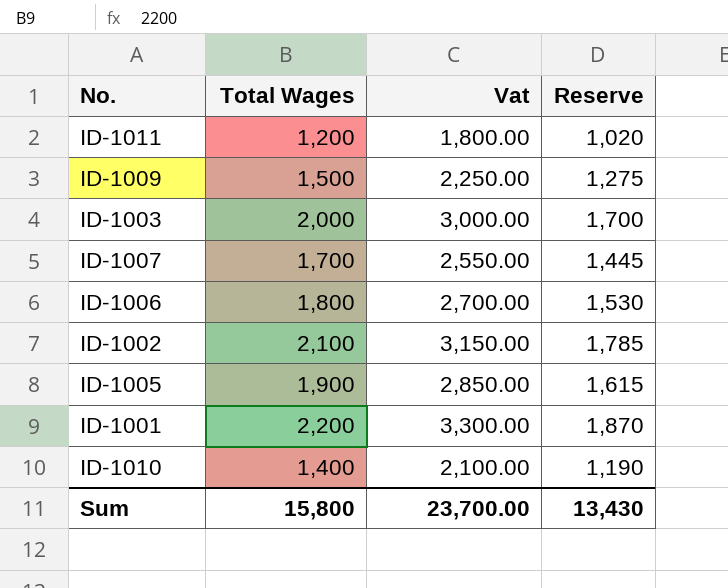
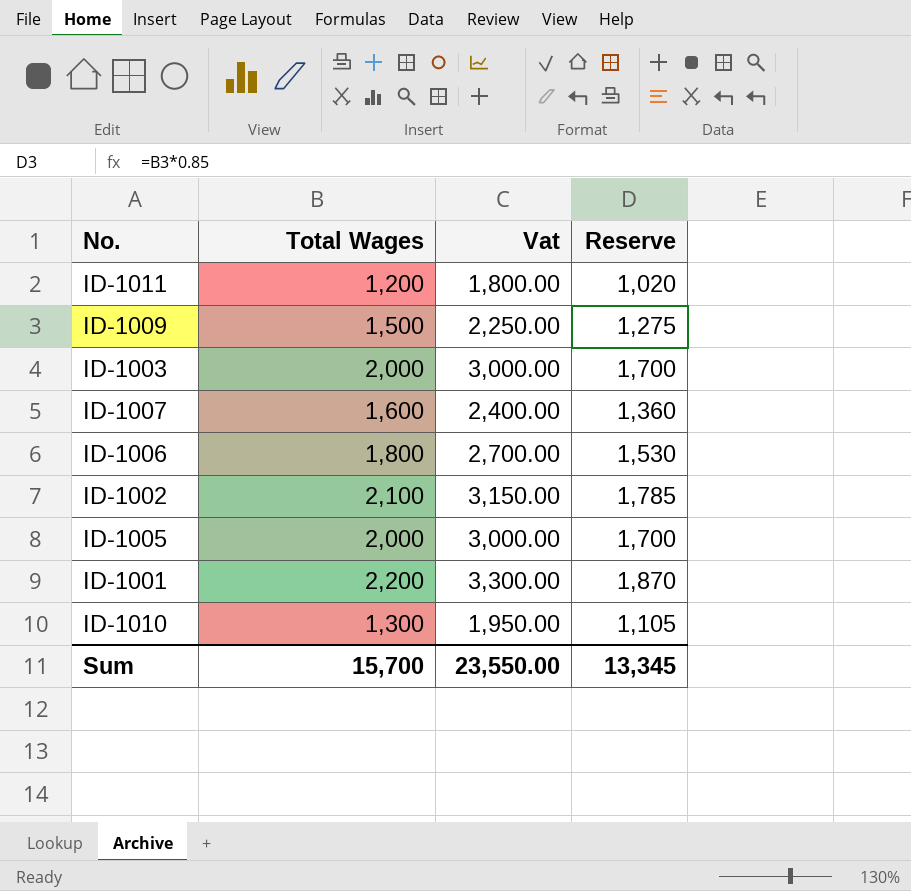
ID-1007 | Total Wages: 1,700 -> 1,600
ID-1007 | Vat: 2,550.00 -> 2,400.00
ID-1007 | Reserve: 1,445 -> 1,360
ID-1005 | Total Wages: 1,900 -> 2,000
ID-1005 | Vat: 2,850.00 -> 3,000.00
ID-1005 | Reserve: 1,615 -> 1,700
ID-1010 | Total Wages: 1,400 -> 1,300
ID-1010 | Vat: 2,100.00 -> 1,950.00
ID-1010 | Reserve: 1,190 -> 1,105
Sum | Total Wages: 15,800 -> 15,700
Sum | Vat: 23,700.00 -> 23,550.00
Sum | Reserve: 13,430 -> 13,345

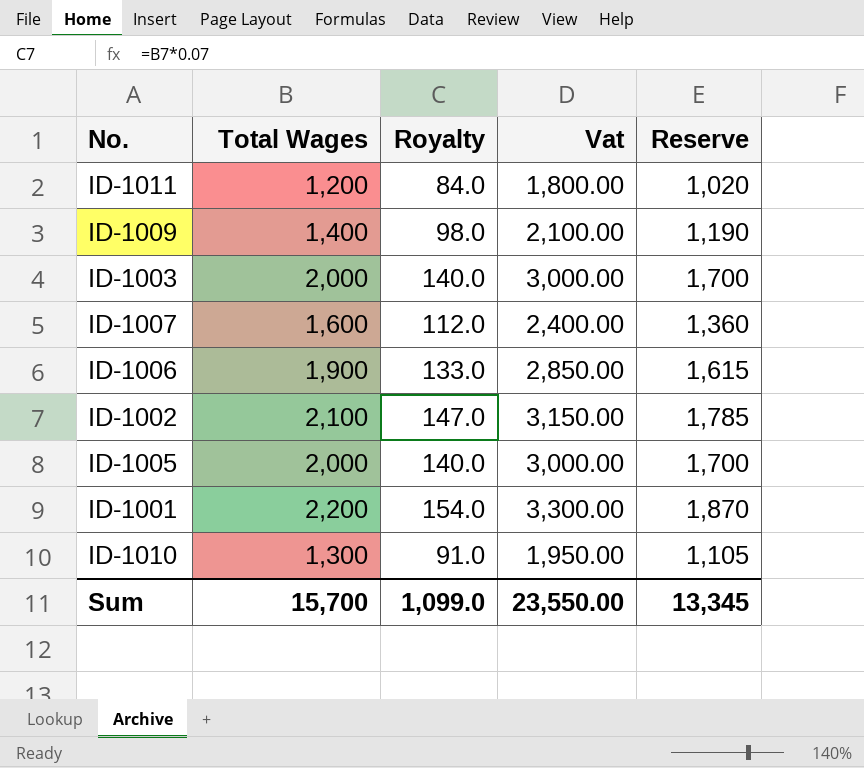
column Royalty | formula: none -> [Total Wages] * 0.07
ID-1009 | Total Wages: 1,500 -> 1,400
ID-1009 | Vat: 2,250.00 -> 2,100.00
ID-1009 | Reserve: 1,275 -> 1,190
ID-1006 | Total Wages: 1,800 -> 1,900
ID-1006 | Vat: 2,700.00 -> 2,850.00
ID-1006 | Reserve: 1,530 -> 1,615

